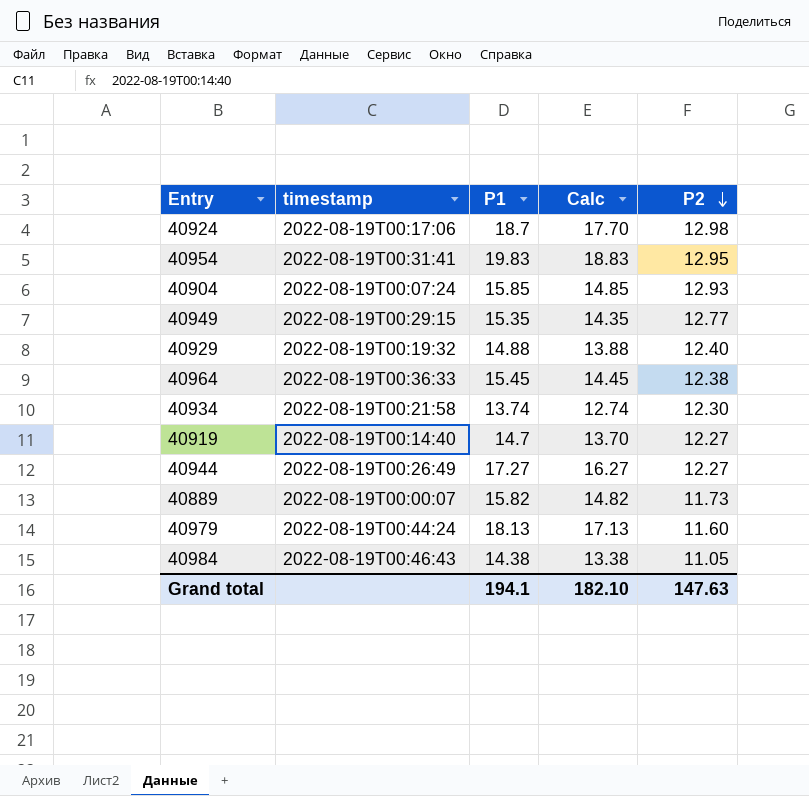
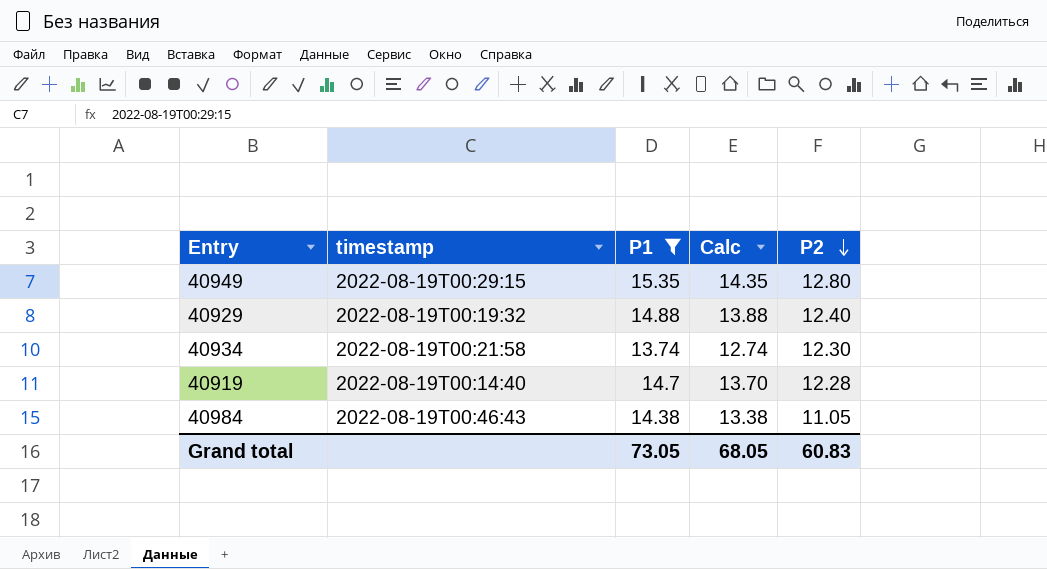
filter: none -> P1 <= 15.35
40949 | P2: 12.77 -> 12.80
40919 | P2: 12.27 -> 12.28
Grand total | P1: 194.1 -> 73.05
Grand total | Calc: 182.10 -> 68.05
Grand total | P2: 147.63 -> 60.83

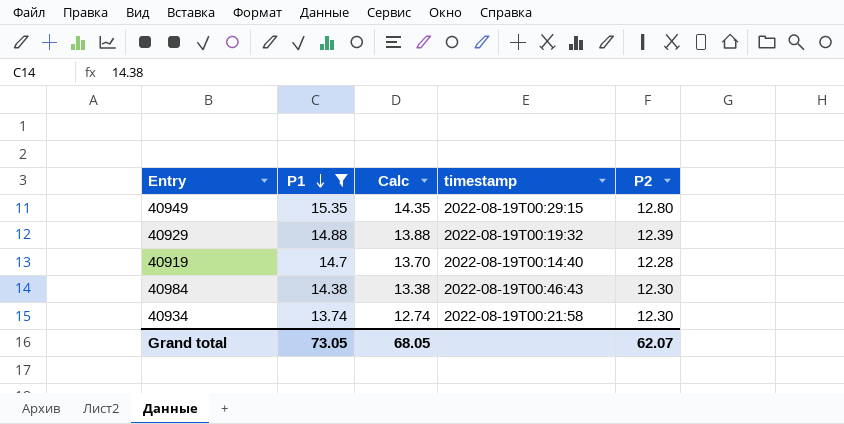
row order: P2 descending -> P1 descending
column timestamp | position: 2 -> 4
40929 | P2: 12.40 -> 12.39
40984 | P2: 11.05 -> 12.30
Grand total | P2: 60.83 -> 62.07

